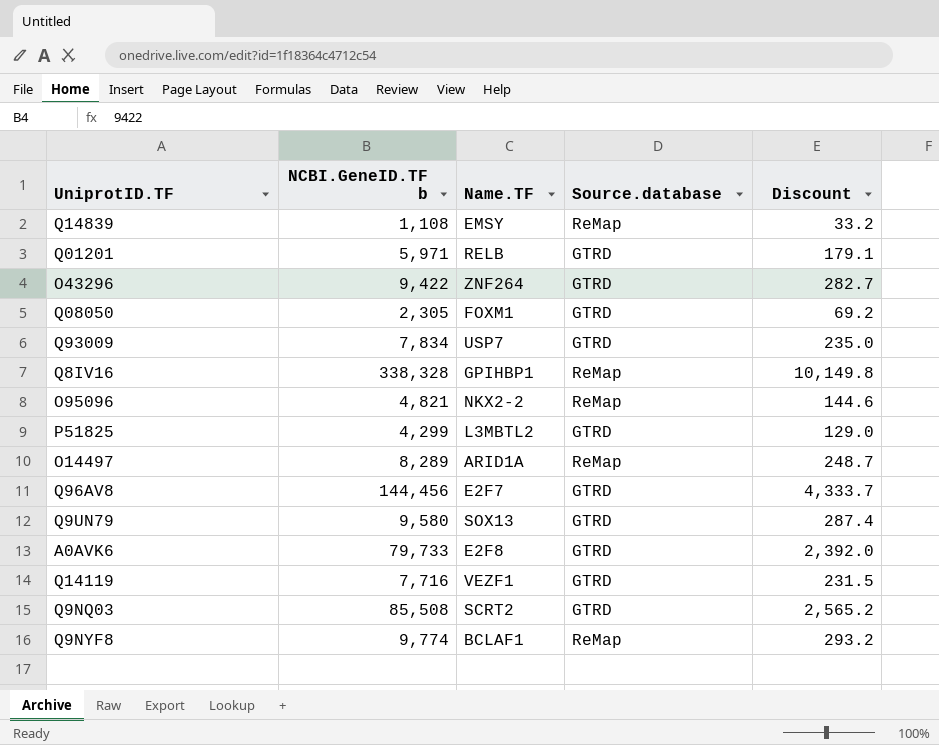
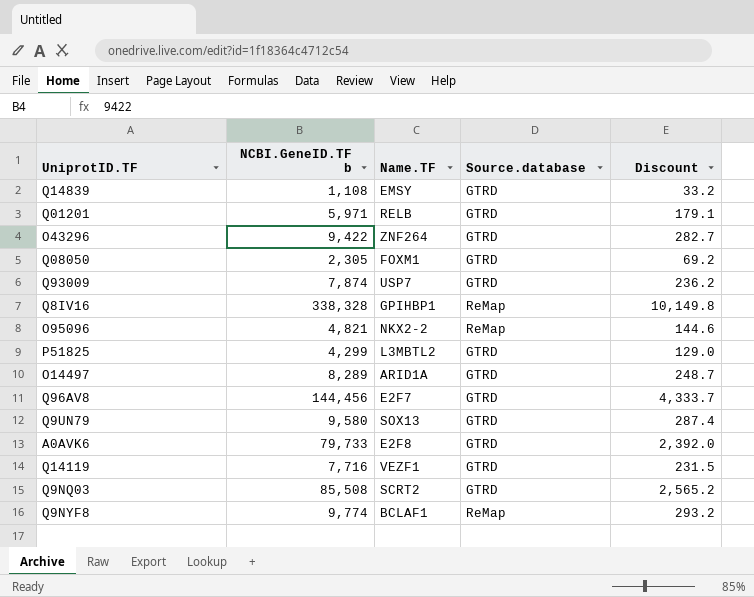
Q14839 | Source.database: ReMap -> GTRD
Q93009 | NCBI.GeneID.TF b: 7,834 -> 7,874
Q93009 | Discount: 235.0 -> 236.2
O14497 | Source.database: ReMap -> GTRD

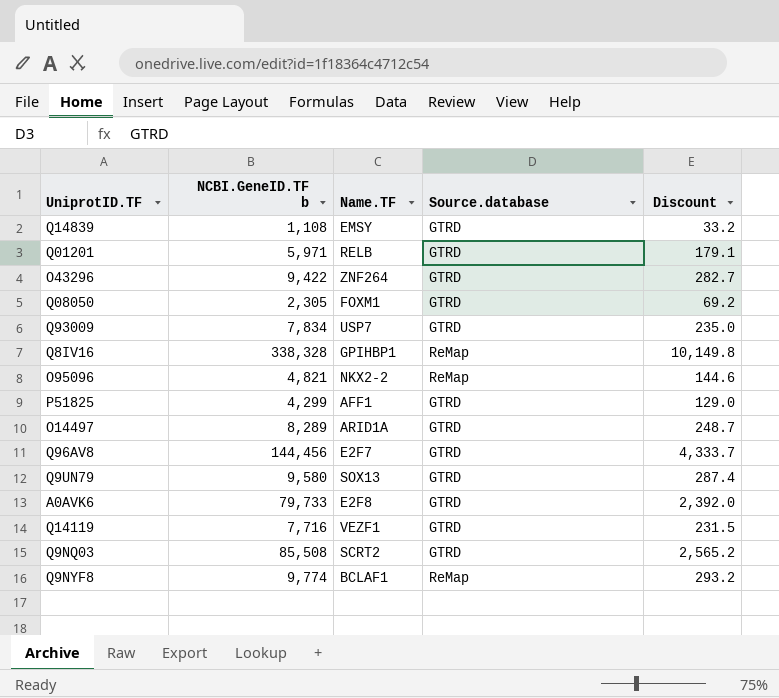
Q93009 | NCBI.GeneID.TF b: 7,874 -> 7,834
Q93009 | Discount: 236.2 -> 235.0
P51825 | Name.TF: L3MBTL2 -> AFF1

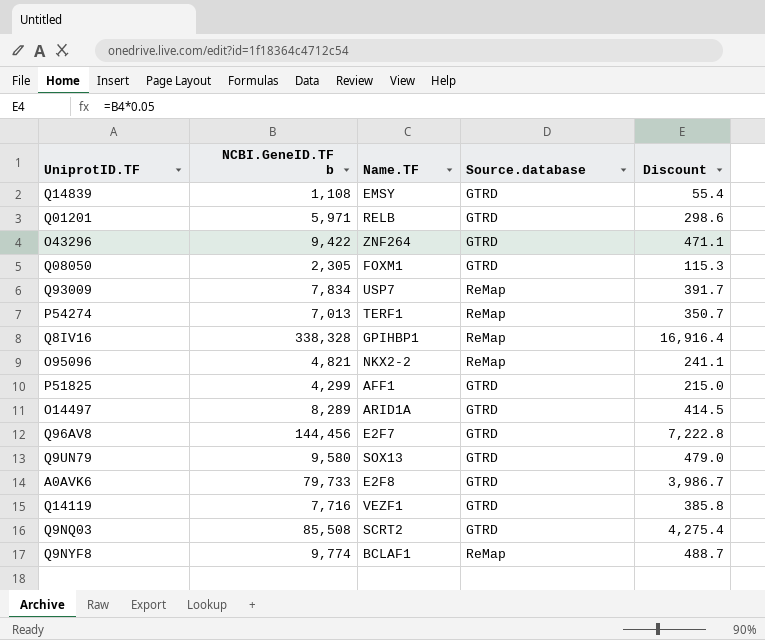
column Discount | formula: [NCBI.GeneID.TF b] * 0.03 -> [NCBI.GeneID.TF b] * 0.05
Q93009 | Source.database: GTRD -> ReMap
row P54274: none -> 7,013 | TERF1 | ReMap | 350.7

